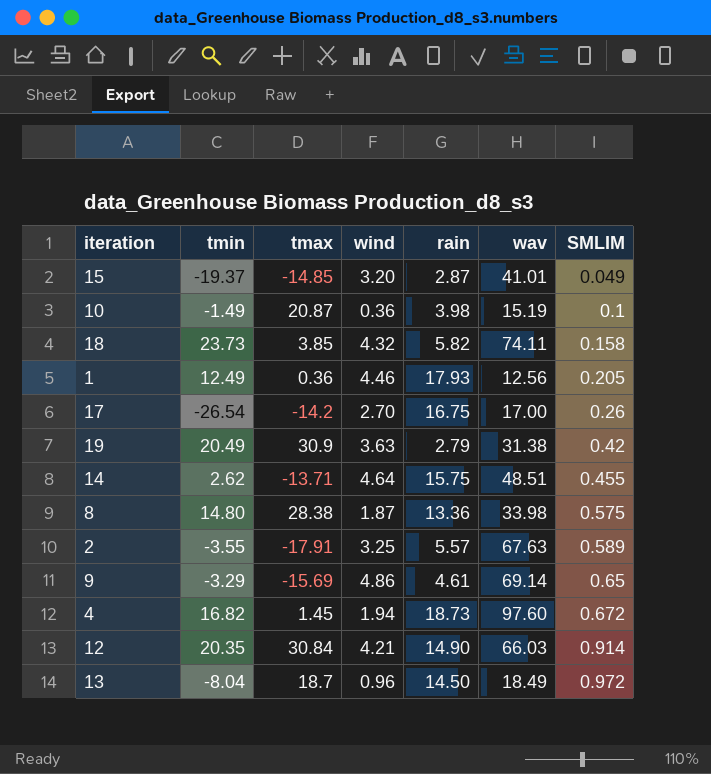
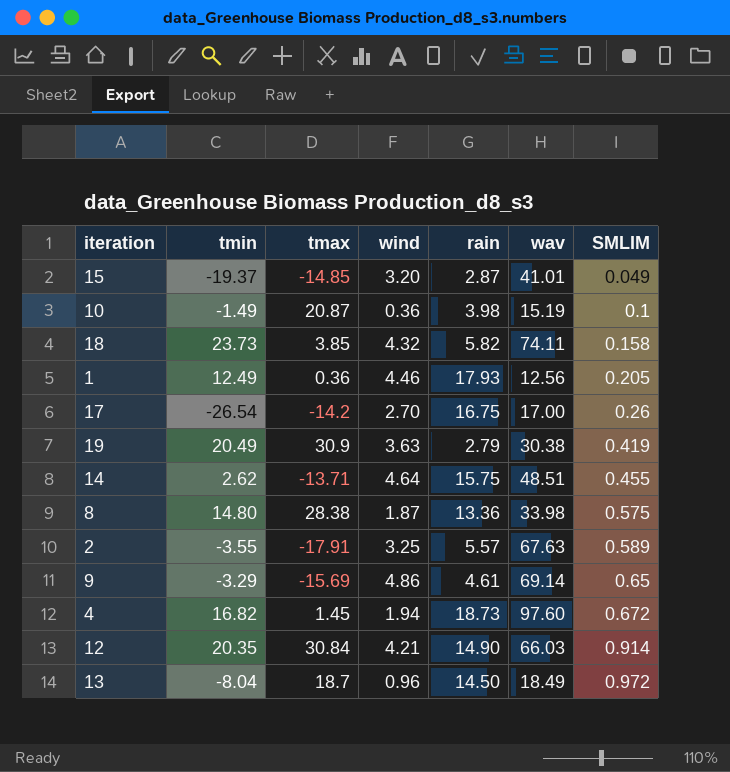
19 | wav: 31.38 -> 30.38
19 | SMLIM: 0.42 -> 0.419

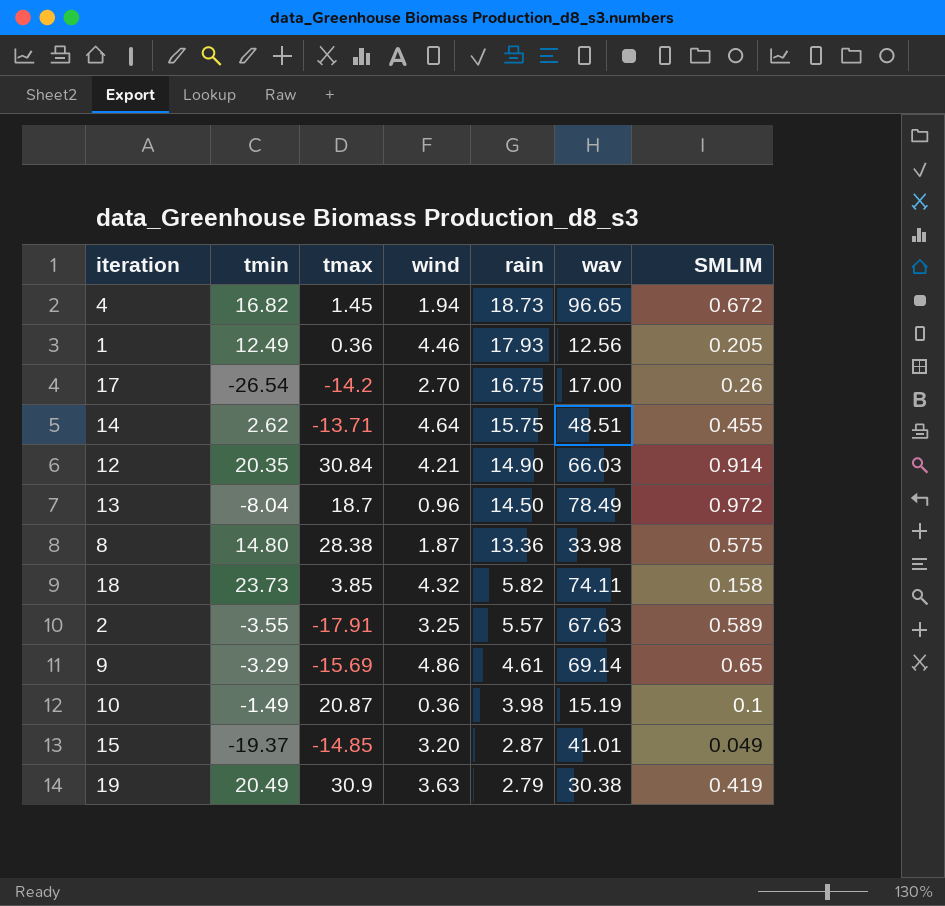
row order: SMLIM ascending -> rain descending
4 | wav: 97.60 -> 96.65
13 | wav: 18.49 -> 78.49

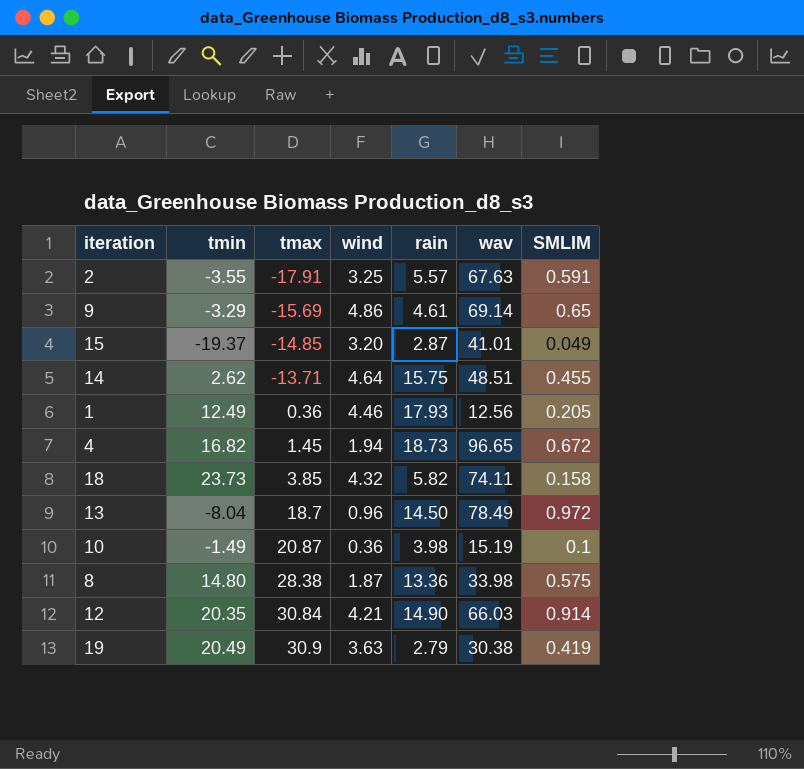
row order: rain descending -> tmax ascending
row 17: -26.54 | -14.2 | 2.70 | 16.75 | 17.00 | 0.26 -> none
2 | SMLIM: 0.589 -> 0.591

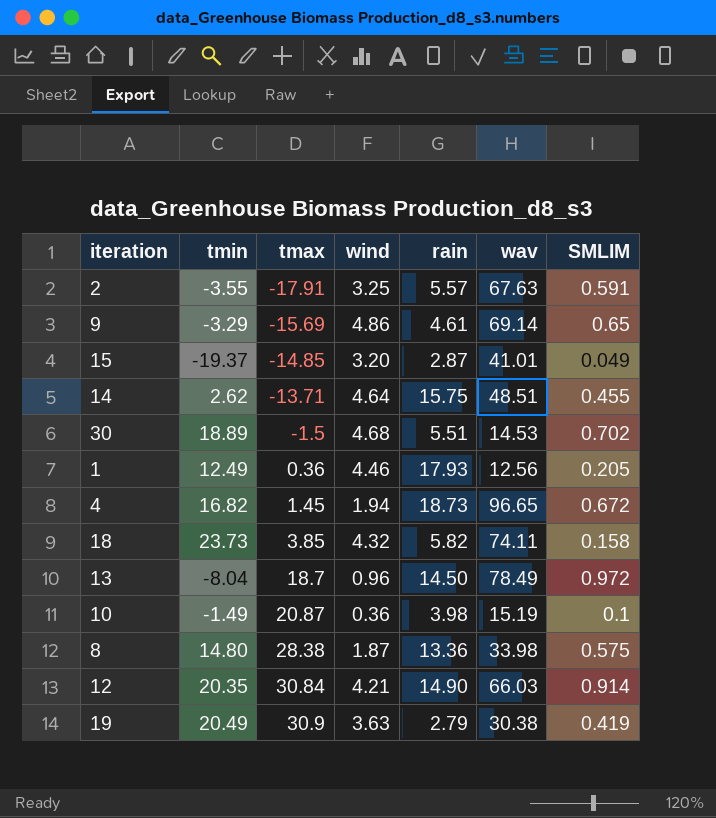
row 30: none -> 18.89 | -1.5 | 4.68 | 5.51 | 14.53 | 0.702

